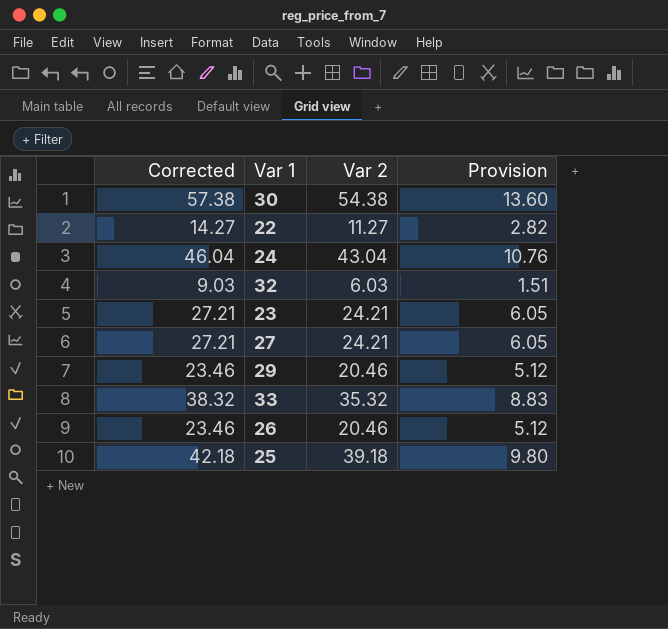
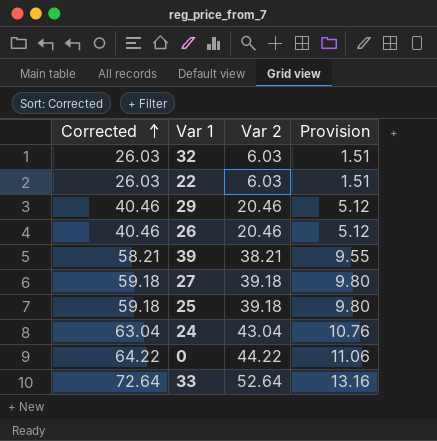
row order: none -> Corrected ascending
column Corrected | formula: [Var 2] + 3 -> [Var 2] + 20
row 30: 57.38 | 54.38 | 13.60 -> none
row 23: 27.21 | 24.21 | 6.05 -> none
22 | Var 2: 11.27 -> 6.03
22 | Provision: 2.82 -> 1.51
row 39: none -> 58.21 | 38.21 | 9.55
27 | Var 2: 24.21 -> 39.18
27 | Provision: 6.05 -> 9.80
row 0: none -> 64.22 | 44.22 | 11.06
33 | Var 2: 35.32 -> 52.64
33 | Provision: 8.83 -> 13.16

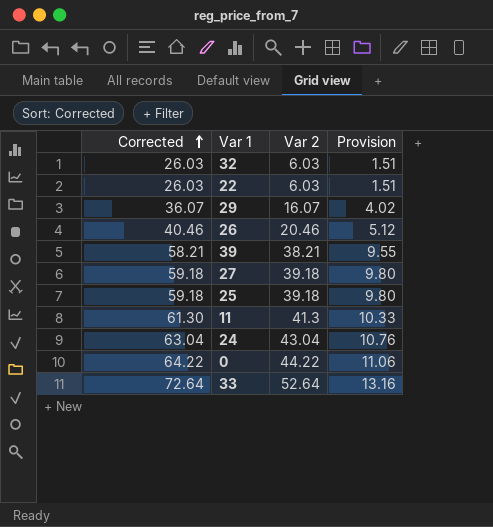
29 | Corrected: 40.46 -> 36.07
29 | Var 2: 20.46 -> 16.07
29 | Provision: 5.12 -> 4.02
row 11: none -> 61.30 | 41.3 | 10.33

